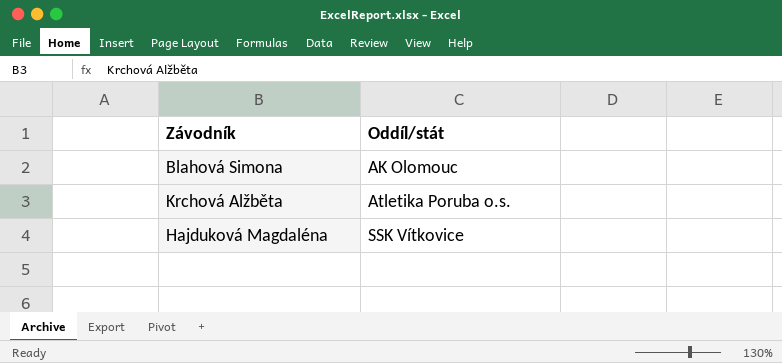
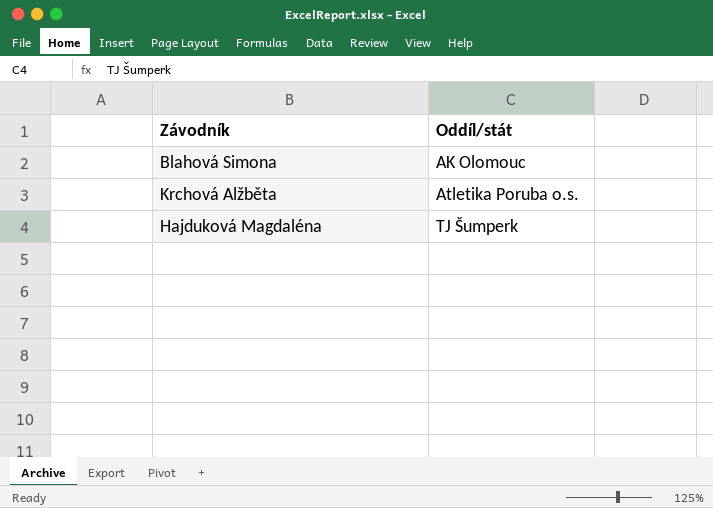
Hajduková Magdaléna | Oddíl/stát: SSK Vítkovice -> TJ Šumperk

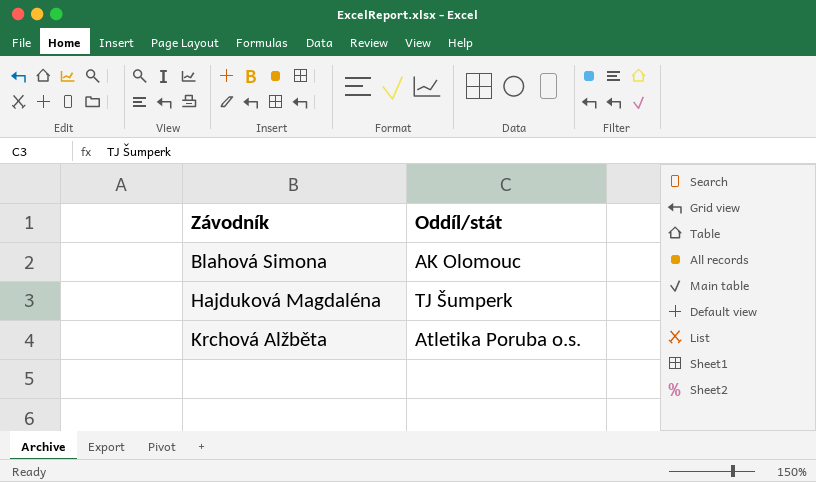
row order: Oddíl/stát ascending -> Závodník ascending

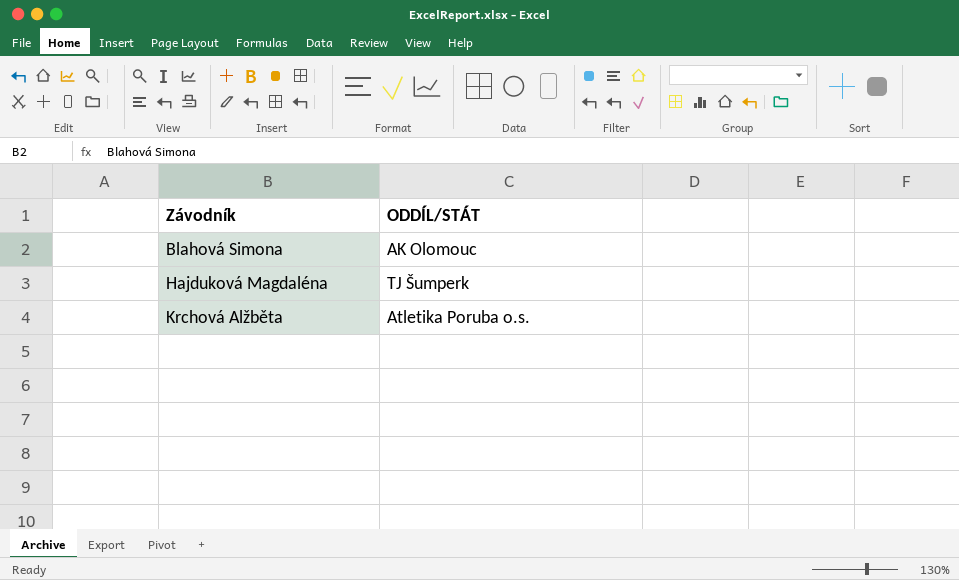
column name: Oddíl/stát -> ODDÍL/STÁT

